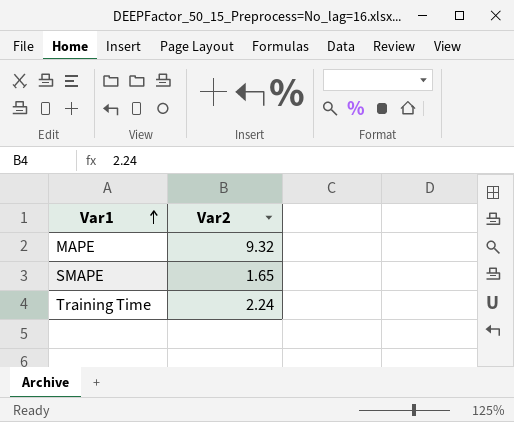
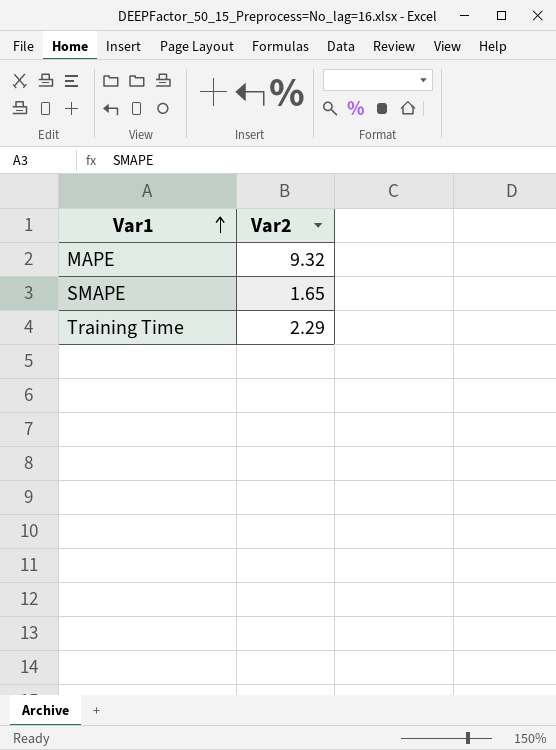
Training Time | Var2: 2.24 -> 2.29

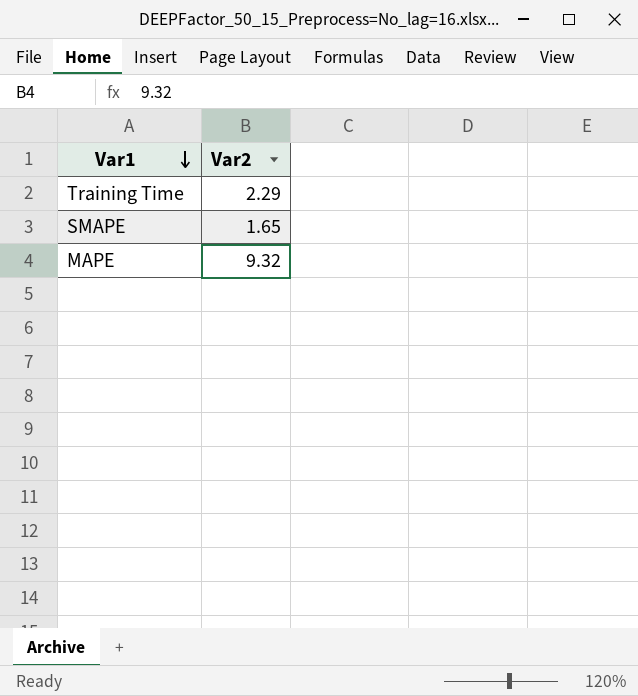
row order: Var1 ascending -> Var1 descending

